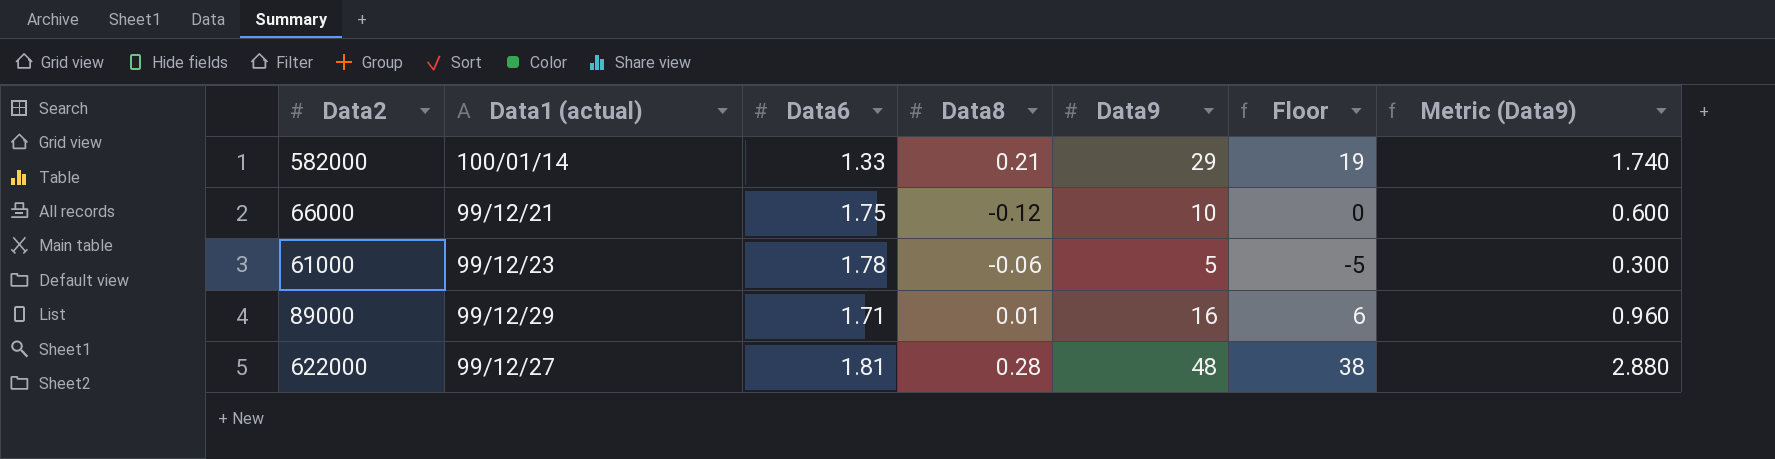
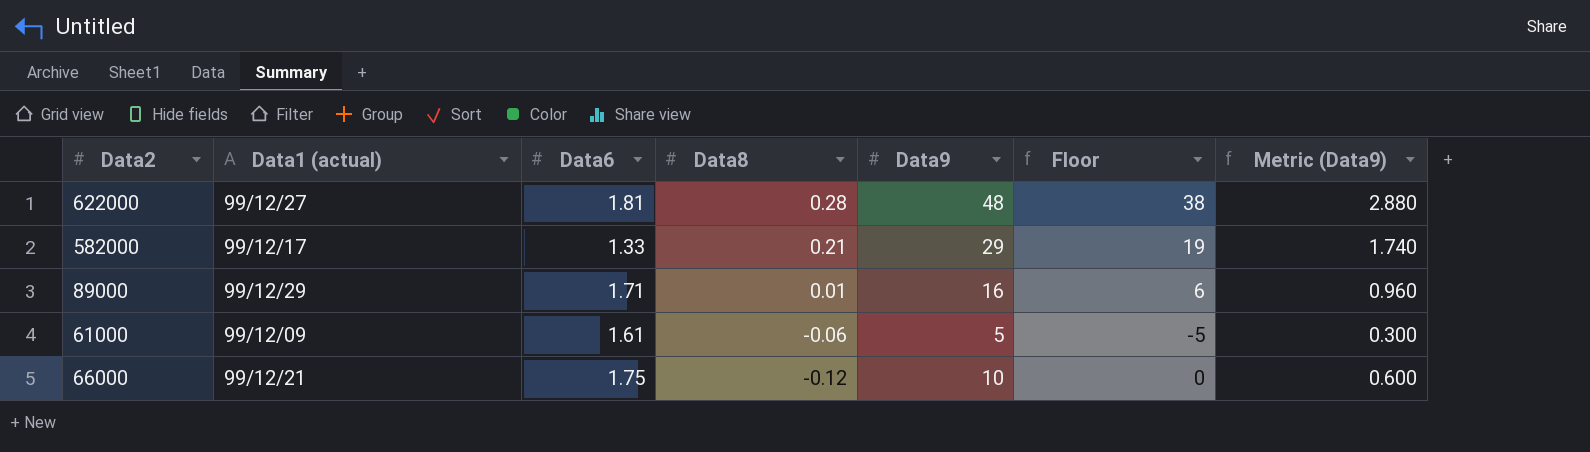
row order: none -> Data8 descending
582000 | Data1 (actual): 100/01/14 -> 99/12/17
61000 | Data1 (actual): 99/12/23 -> 99/12/09
61000 | Data6: 1.78 -> 1.61

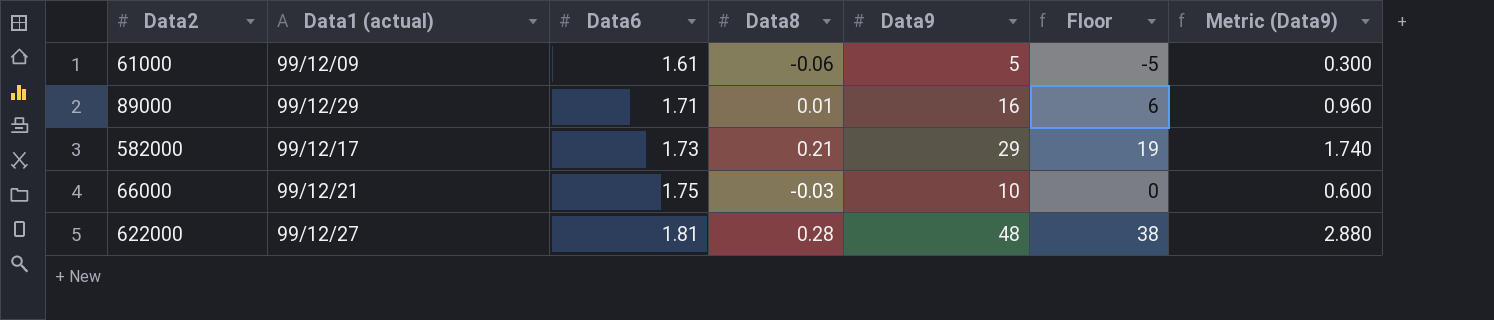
row order: Data8 descending -> Data6 ascending
582000 | Data6: 1.33 -> 1.73
66000 | Data8: -0.12 -> -0.03

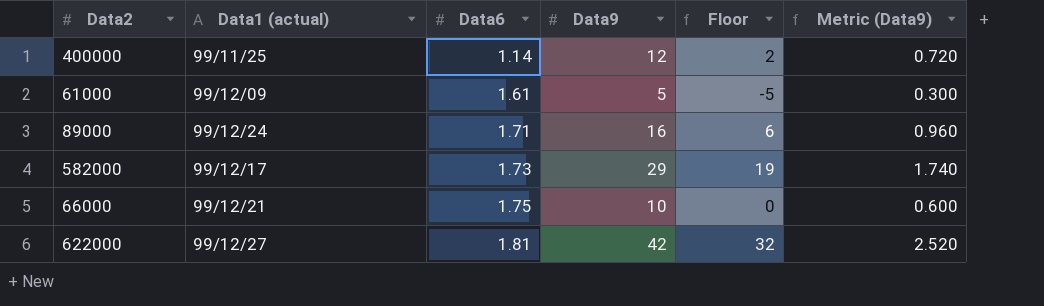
column Data8 | position: 4 -> none
row 400000: none -> 99/11/25 | 1.14 | 12 | 2 | 0.720
89000 | Data1 (actual): 99/12/29 -> 99/12/24
622000 | Data9: 48 -> 42
622000 | Floor: 38 -> 32
622000 | Metric (Data9): 2.880 -> 2.520

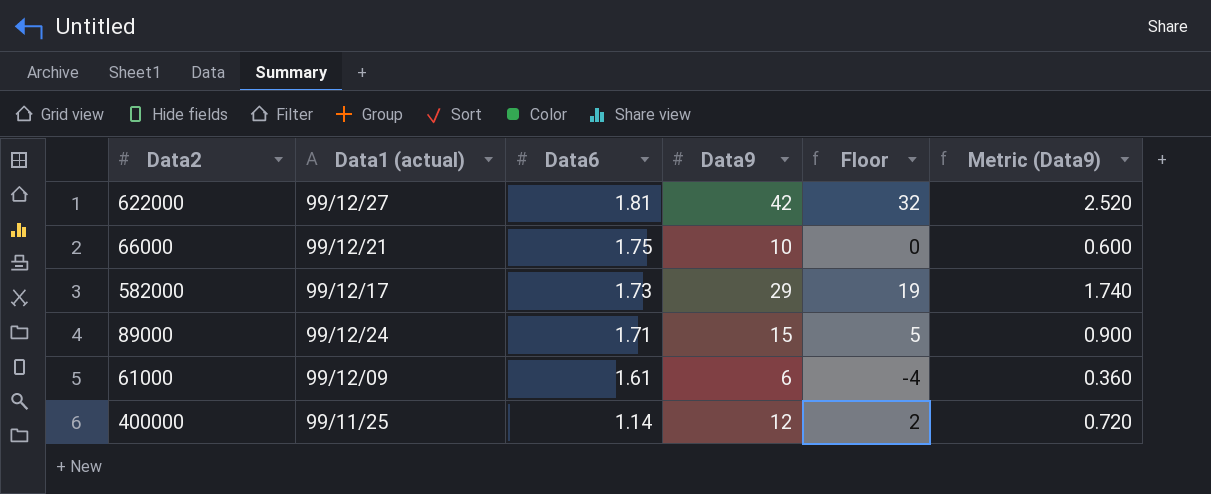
row order: Data6 ascending -> Data6 descending
89000 | Data9: 16 -> 15
89000 | Floor: 6 -> 5
89000 | Metric (Data9): 0.960 -> 0.900
61000 | Data9: 5 -> 6
61000 | Floor: -5 -> -4
61000 | Metric (Data9): 0.300 -> 0.360

